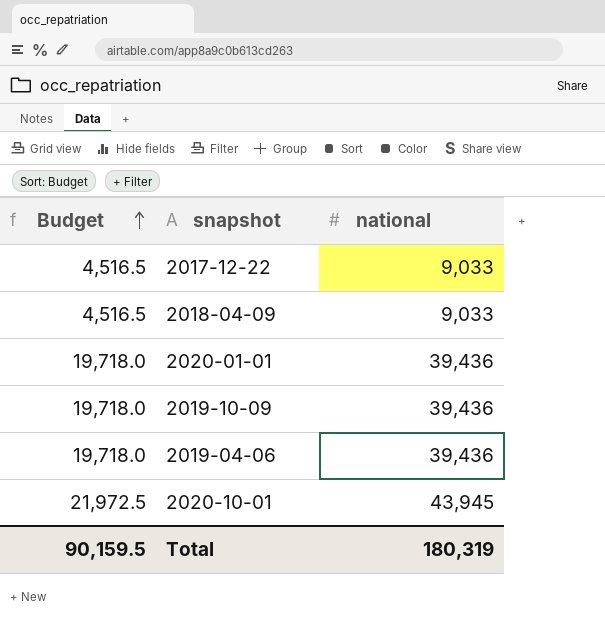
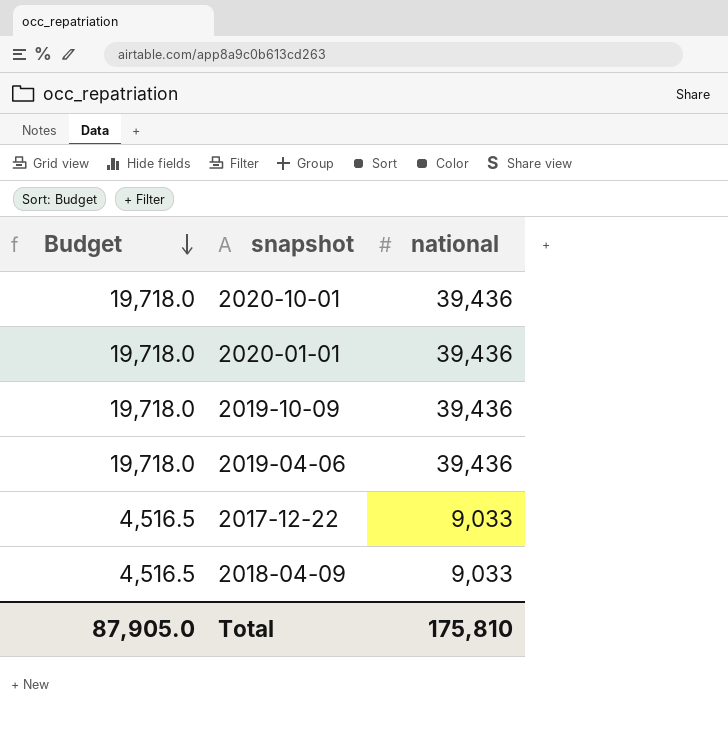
row order: Budget ascending -> Budget descending
2020-10-01 | Budget: 21,972.5 -> 19,718.0
2020-10-01 | national: 43,945 -> 39,436
Total | Budget: 90,159.5 -> 87,905.0
Total | national: 180,319 -> 175,810

